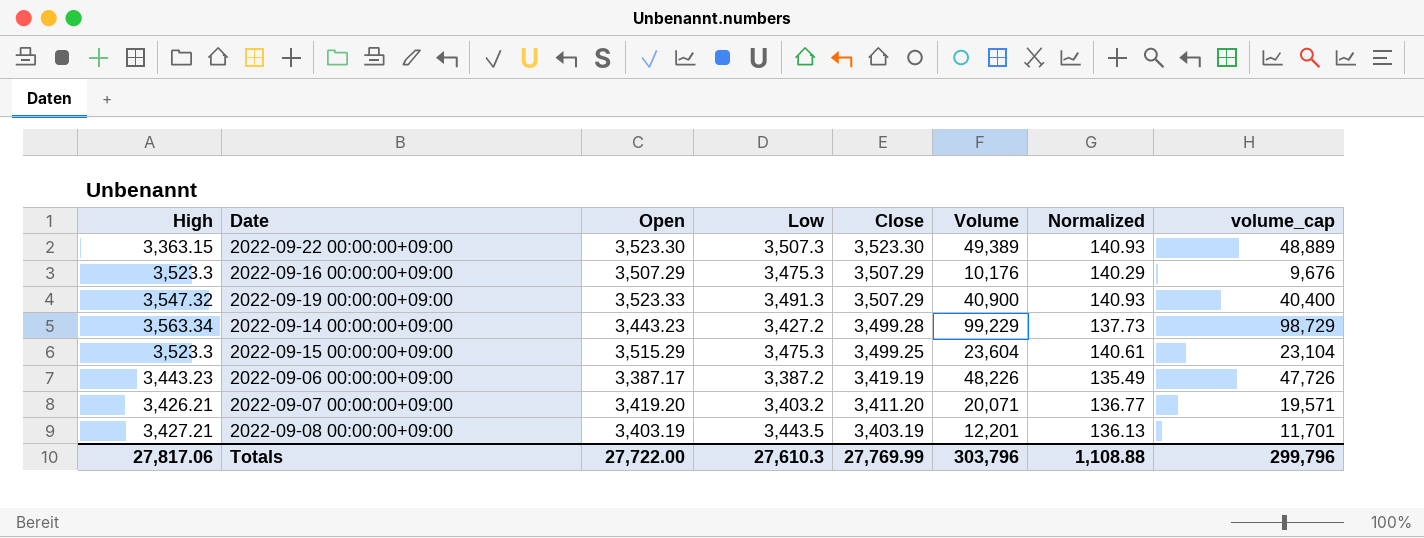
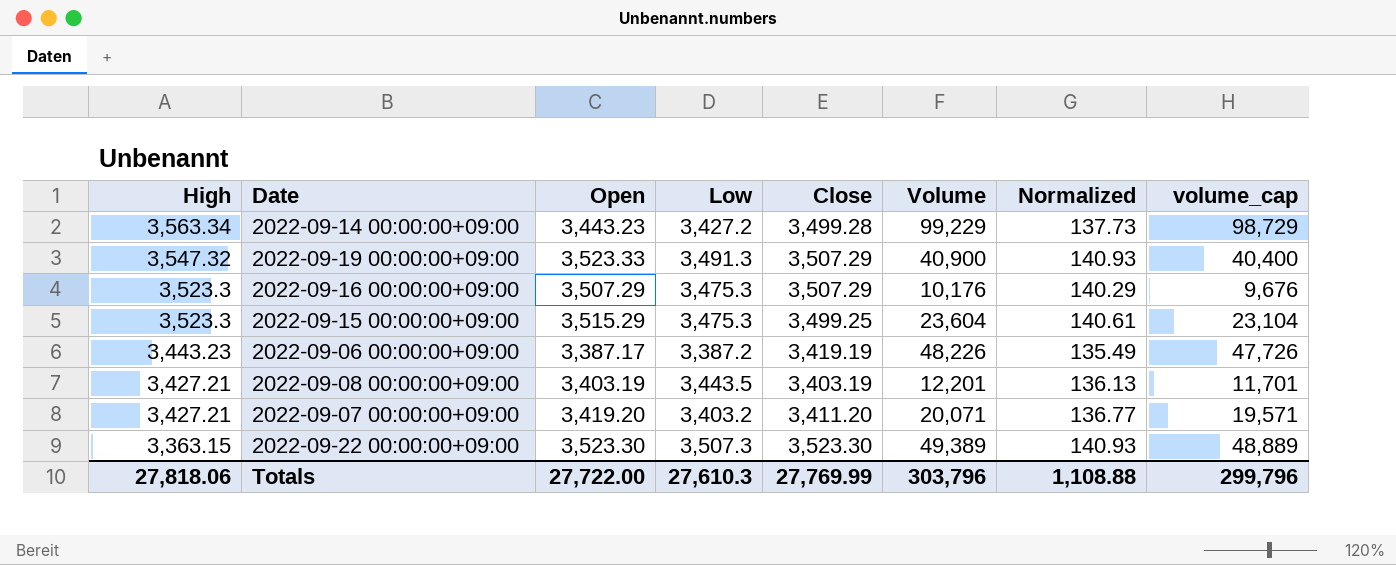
row order: Close descending -> High descending
2022-09-07 00:00:00+09:00 | High: 3,426.21 -> 3,427.21
Totals | High: 27,817.06 -> 27,818.06

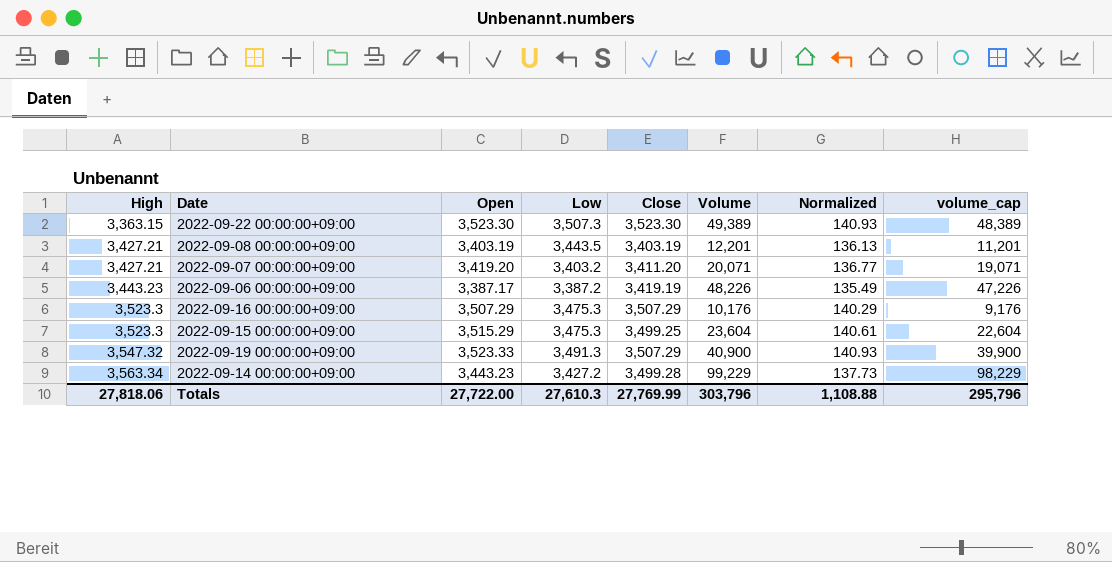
row order: High descending -> High ascending
column volume_cap | formula: [Volume] - 500 -> [Volume] - 1000
Totals | volume_cap: 299,796 -> 295,796

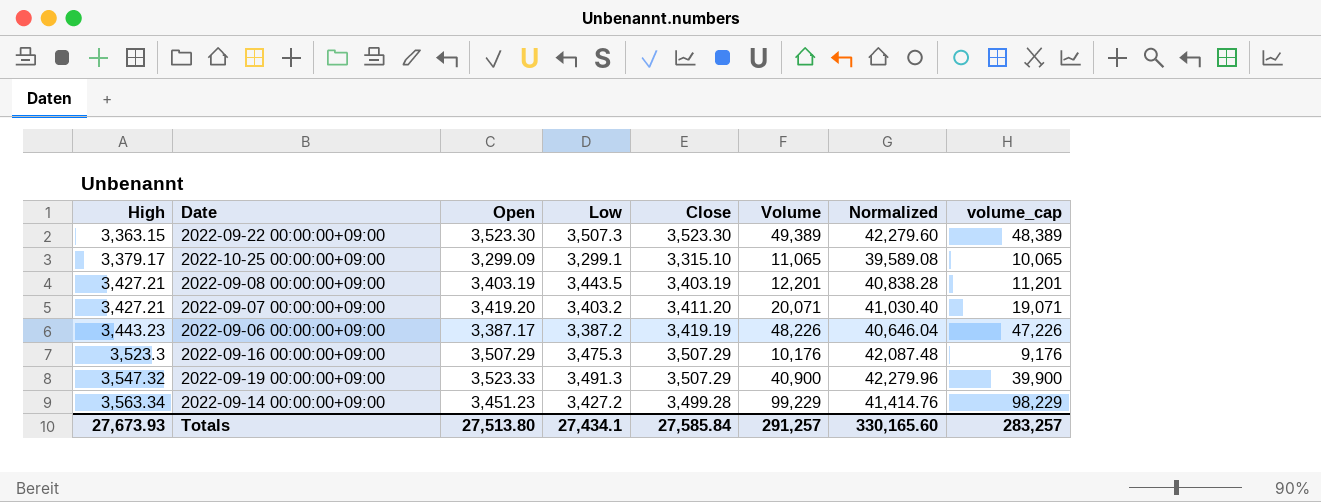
column Normalized | formula: [Open] * 0.04 -> [Open] * 12
row 2022-09-15 00:00:00+09:00: 3,523.3 | 3,515.29 | 3,475.3 | 3,499.25 | 23,604 | 140.61 | 22,604 -> none
row 2022-10-25 00:00:00+09:00: none -> 3,379.17 | 3,299.09 | 3,299.1 | 3,315.10 | 11,065 | 39,589.08 | 10,065
2022-09-14 00:00:00+09:00 | Open: 3,443.23 -> 3,451.23
Totals | High: 27,818.06 -> 27,673.93
Totals | Open: 27,722.00 -> 27,513.80
Totals | Low: 27,610.3 -> 27,434.1
Totals | Close: 27,769.99 -> 27,585.84
Totals | Volume: 303,796 -> 291,257
Totals | Normalized: 1,108.88 -> 330,165.60
Totals | volume_cap: 295,796 -> 283,257

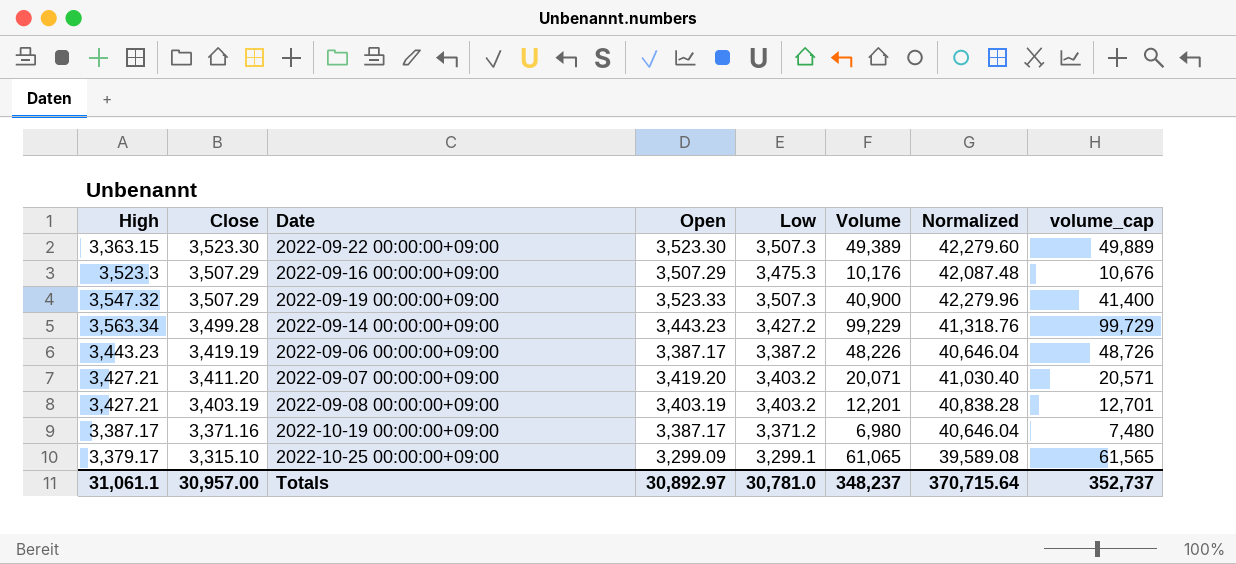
row order: High ascending -> Close descending
column Close | position: 5 -> 2
column volume_cap | formula: [Volume] - 1000 -> [Volume] + 500
2022-09-19 00:00:00+09:00 | Low: 3,491.3 -> 3,507.3
2022-09-14 00:00:00+09:00 | Open: 3,451.23 -> 3,443.23
2022-09-14 00:00:00+09:00 | Normalized: 41,414.76 -> 41,318.76
2022-09-08 00:00:00+09:00 | Low: 3,443.5 -> 3,403.2
row 2022-10-19 00:00:00+09:00: none -> 3,387.17 | 3,371.16 | 3,387.17 | 3,371.2 | 6,980 | 40,646.04 | 7,480
2022-10-25 00:00:00+09:00 | Volume: 11,065 -> 61,065
Totals | High: 27,673.93 -> 31,061.1
Totals | Close: 27,585.84 -> 30,957.00
Totals | Open: 27,513.80 -> 30,892.97
Totals | Low: 27,434.1 -> 30,781.0
Totals | Volume: 291,257 -> 348,237
Totals | Normalized: 330,165.60 -> 370,715.64
Totals | volume_cap: 283,257 -> 352,737

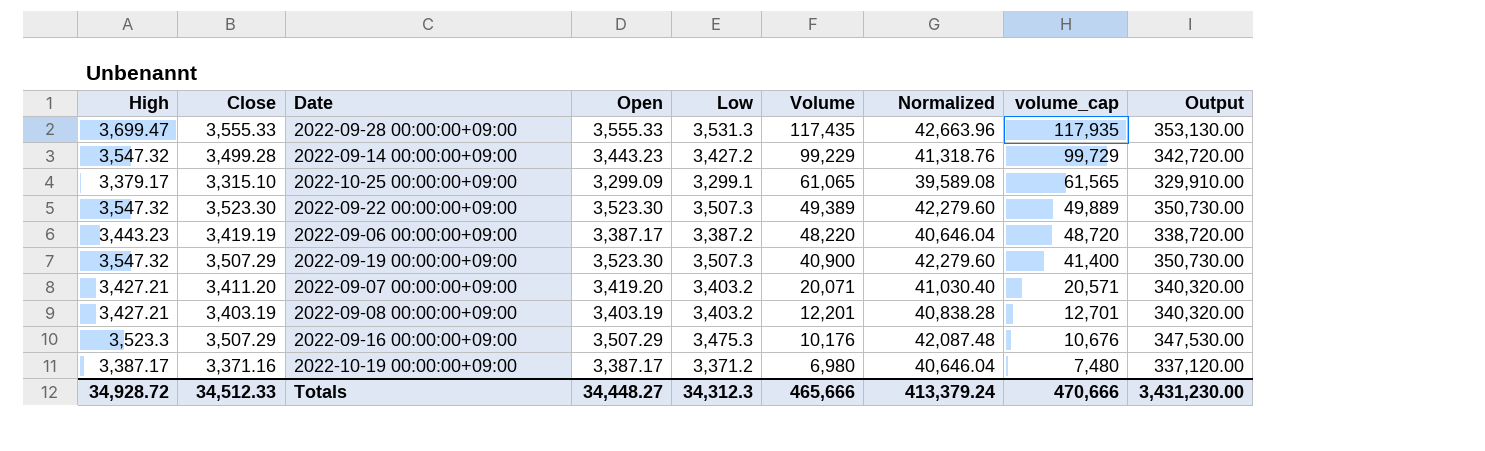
row order: Close descending -> Volume descending
column Output | formula: none -> [Low] * 100
row 2022-09-28 00:00:00+09:00: none -> 3,699.47 | 3,555.33 | 3,555.33 | 3,531.3 | 117,435 | 42,663.96 | 117,935 | 353,130.00
2022-09-14 00:00:00+09:00 | High: 3,563.34 -> 3,547.32
2022-09-22 00:00:00+09:00 | High: 3,363.15 -> 3,547.32
2022-09-06 00:00:00+09:00 | Volume: 48,226 -> 48,220
2022-09-06 00:00:00+09:00 | volume_cap: 48,726 -> 48,720
2022-09-19 00:00:00+09:00 | Open: 3,523.33 -> 3,523.30
2022-09-19 00:00:00+09:00 | Normalized: 42,279.96 -> 42,279.60
Totals | High: 31,061.1 -> 34,928.72
Totals | Close: 30,957.00 -> 34,512.33
Totals | Open: 30,892.97 -> 34,448.27
Totals | Low: 30,781.0 -> 34,312.3
Totals | Volume: 348,237 -> 465,666
Totals | Normalized: 370,715.64 -> 413,379.24
Totals | volume_cap: 352,737 -> 470,666

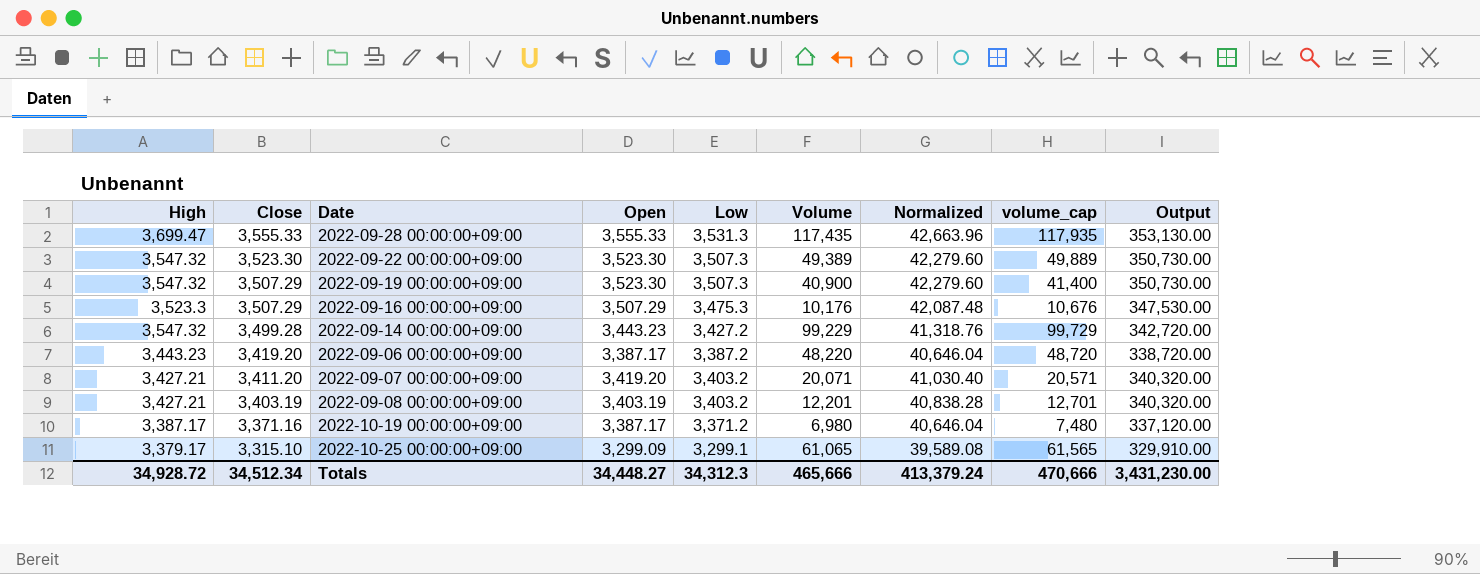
row order: Volume descending -> Close descending
2022-09-06 00:00:00+09:00 | Close: 3,419.19 -> 3,419.20
Totals | Close: 34,512.33 -> 34,512.34

